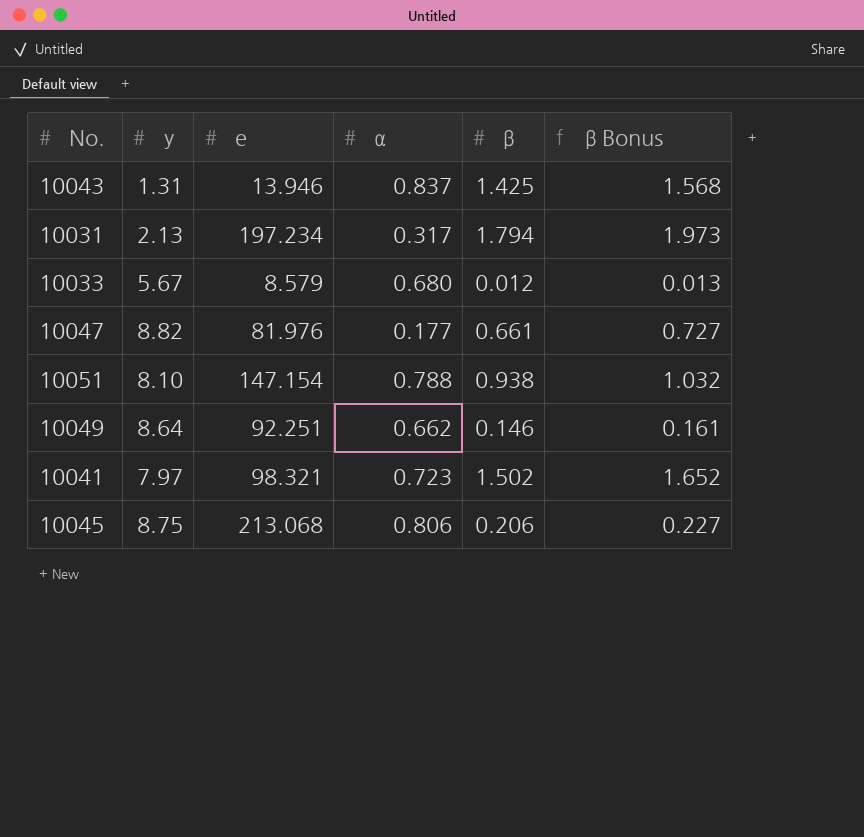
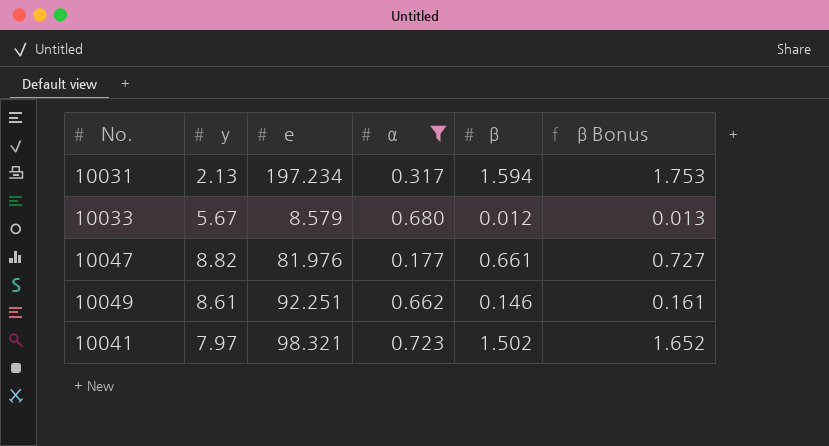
filter: none -> α <= 0.723
10031 | β: 1.794 -> 1.594
10031 | β Bonus: 1.973 -> 1.753
10049 | y: 8.64 -> 8.61

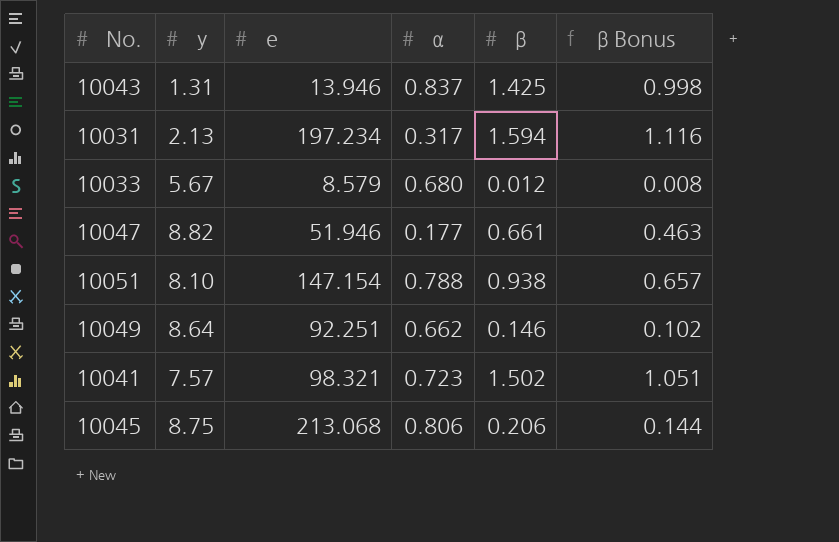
filter: α <= 0.723 -> none
column β Bonus | formula: [β] * 1.1 -> [β] * 0.7
10047 | e: 81.976 -> 51.946
10049 | y: 8.61 -> 8.64
10041 | y: 7.97 -> 7.57

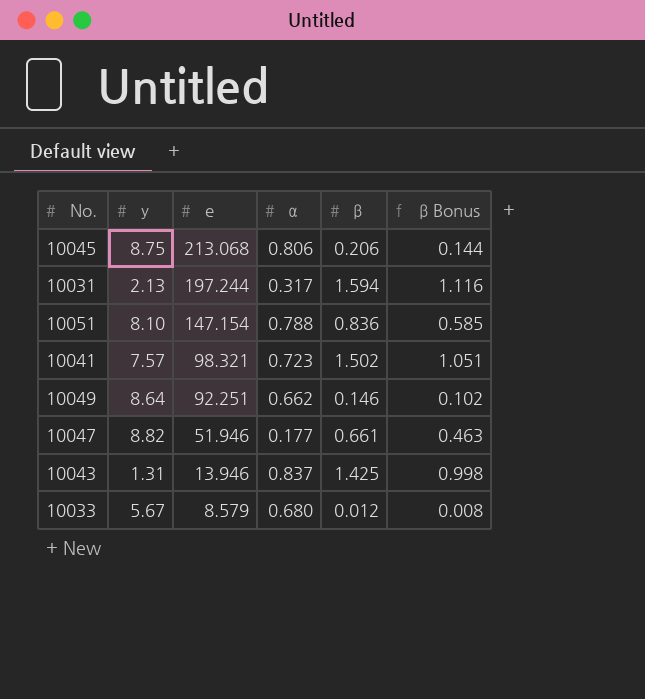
row order: none -> e descending
10031 | e: 197.234 -> 197.244
10051 | β: 0.938 -> 0.836
10051 | β Bonus: 0.657 -> 0.585

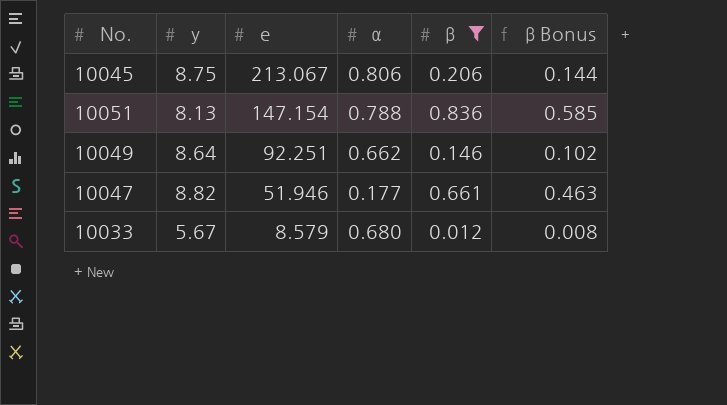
filter: none -> β <= 0.836
10045 | e: 213.068 -> 213.067
10051 | y: 8.10 -> 8.13

